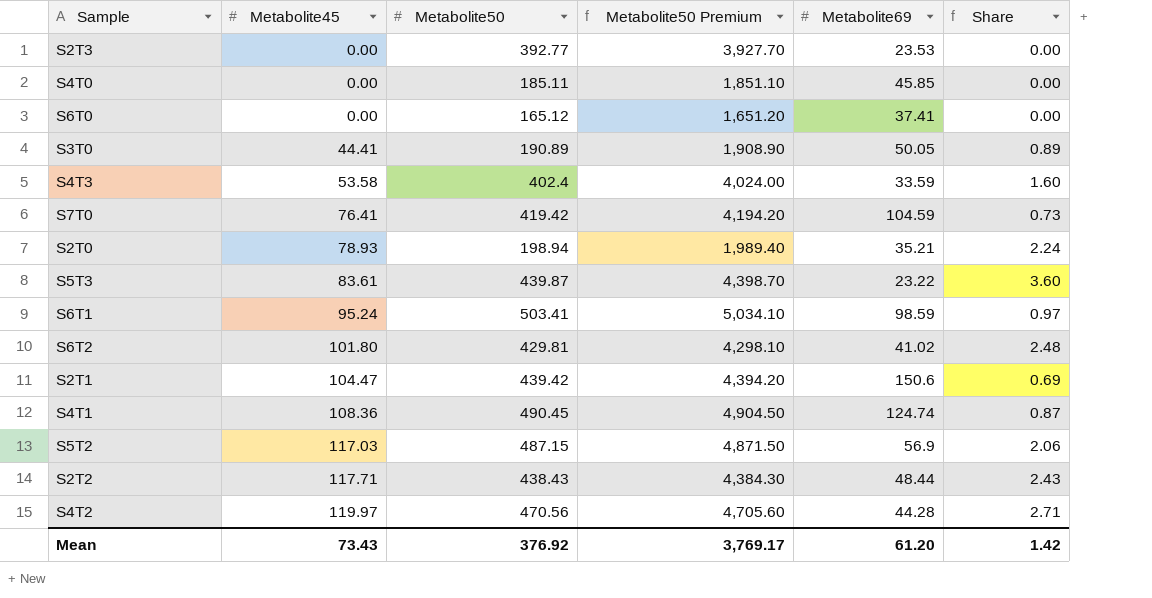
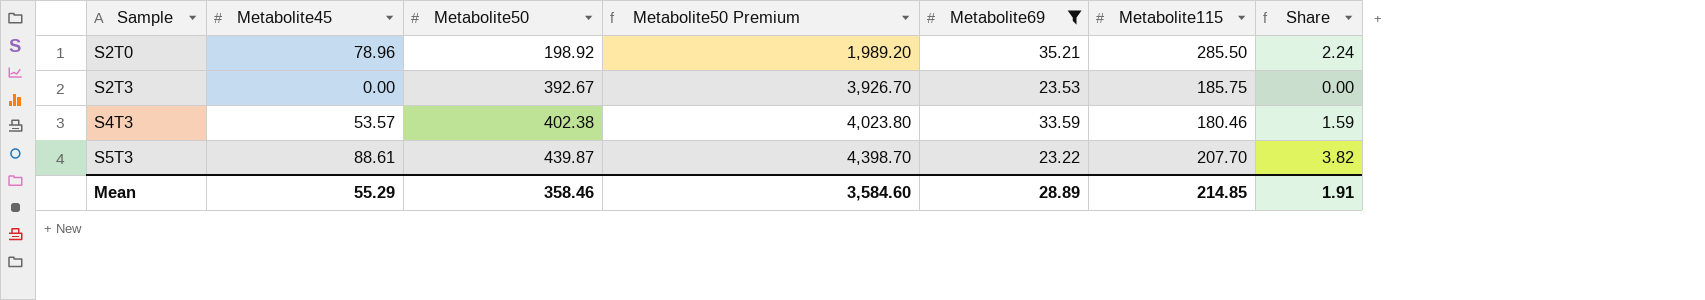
filter: none -> Metabolite69 <= 35.21
row order: Metabolite45 ascending -> Sample ascending
column Metabolite115 | position: none -> 6
S2T0 | Metabolite45: 78.93 -> 78.96
S2T0 | Metabolite50: 198.94 -> 198.92
S2T0 | Metabolite50 Premium: 1,989.40 -> 1,989.20
S2T3 | Metabolite50: 392.77 -> 392.67
S2T3 | Metabolite50 Premium: 3,927.70 -> 3,926.70
S4T3 | Metabolite45: 53.58 -> 53.57
S4T3 | Metabolite50: 402.4 -> 402.38
S4T3 | Metabolite50 Premium: 4,024.00 -> 4,023.80
S4T3 | Share: 1.60 -> 1.59
S5T3 | Metabolite45: 83.61 -> 88.61
S5T3 | Share: 3.60 -> 3.82
Mean | Metabolite45: 73.43 -> 55.29
Mean | Metabolite50: 376.92 -> 358.46
Mean | Metabolite50 Premium: 3,769.17 -> 3,584.60
Mean | Metabolite69: 61.20 -> 28.89
Mean | Share: 1.42 -> 1.91

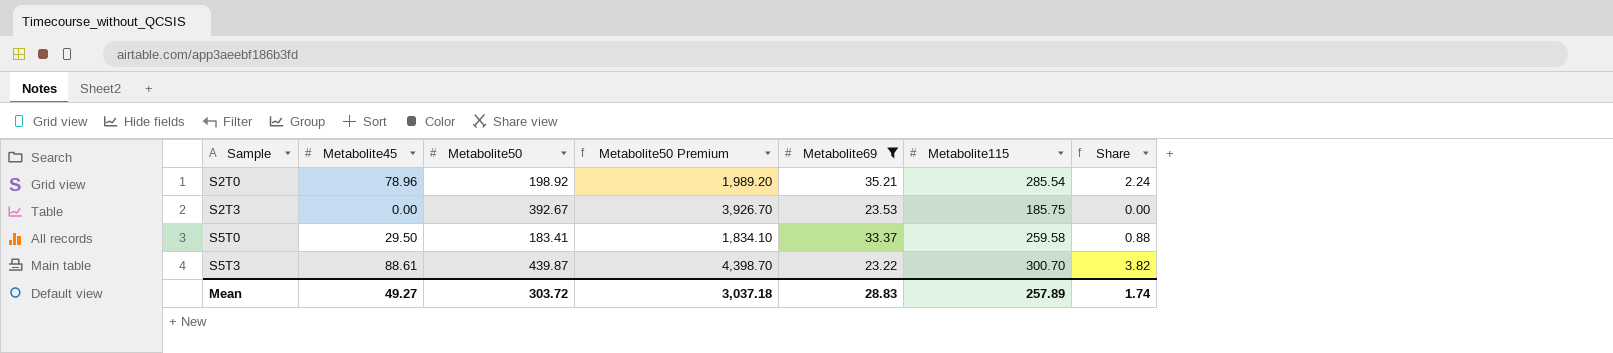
row S4T3: 53.57 | 402.38 | 4,023.80 | 33.59 | 180.46 | 1.59 -> none
S2T0 | Metabolite115: 285.50 -> 285.54
row S5T0: none -> 29.50 | 183.41 | 1,834.10 | 33.37 | 259.58 | 0.88
S5T3 | Metabolite115: 207.70 -> 300.70
Mean | Metabolite45: 55.29 -> 49.27
Mean | Metabolite50: 358.46 -> 303.72
Mean | Metabolite50 Premium: 3,584.60 -> 3,037.18
Mean | Metabolite69: 28.89 -> 28.83
Mean | Metabolite115: 214.85 -> 257.89
Mean | Share: 1.91 -> 1.74

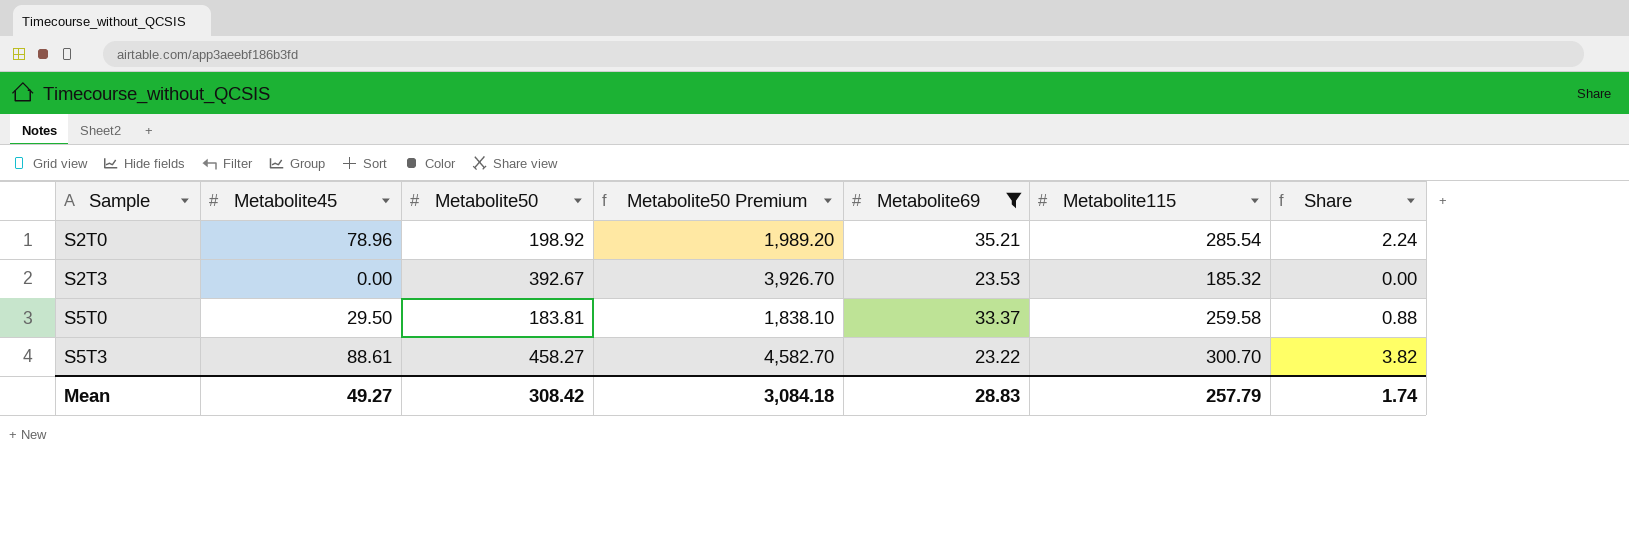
S2T3 | Metabolite115: 185.75 -> 185.32
S5T0 | Metabolite50: 183.41 -> 183.81
S5T0 | Metabolite50 Premium: 1,834.10 -> 1,838.10
S5T3 | Metabolite50: 439.87 -> 458.27
S5T3 | Metabolite50 Premium: 4,398.70 -> 4,582.70
Mean | Metabolite50: 303.72 -> 308.42
Mean | Metabolite50 Premium: 3,037.18 -> 3,084.18
Mean | Metabolite115: 257.89 -> 257.79

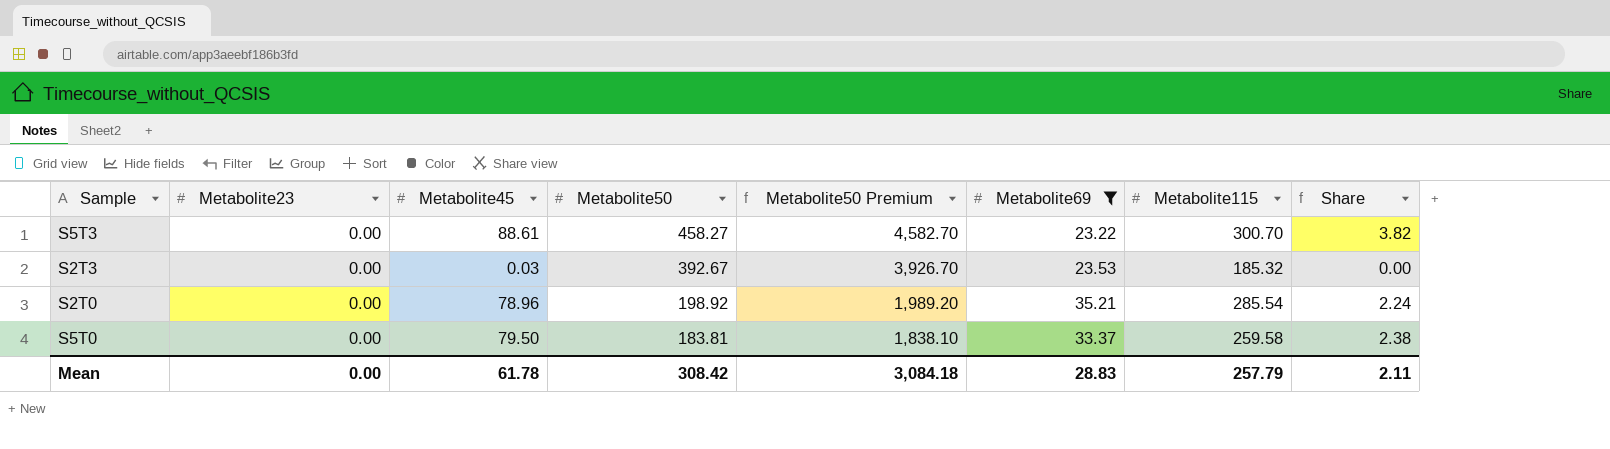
row order: Sample ascending -> Metabolite50 descending
column Metabolite23 | position: none -> 2
S2T3 | Metabolite45: 0.00 -> 0.03
S5T0 | Metabolite45: 29.50 -> 79.50
S5T0 | Share: 0.88 -> 2.38
Mean | Metabolite45: 49.27 -> 61.78
Mean | Share: 1.74 -> 2.11

